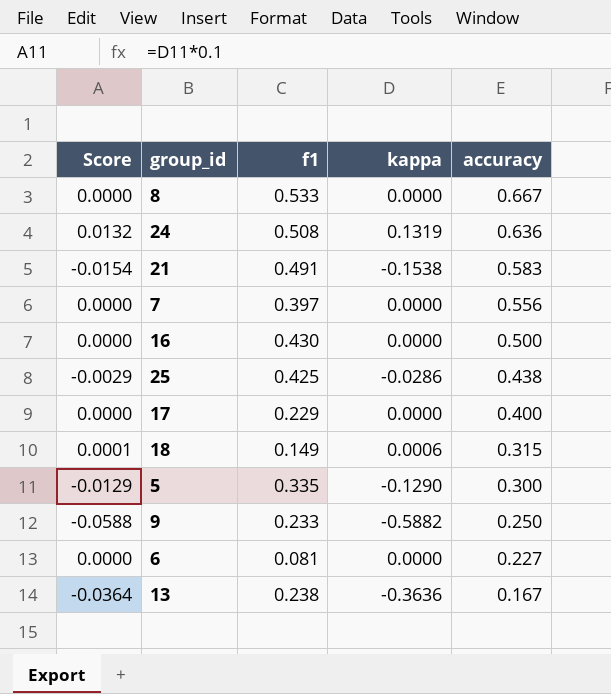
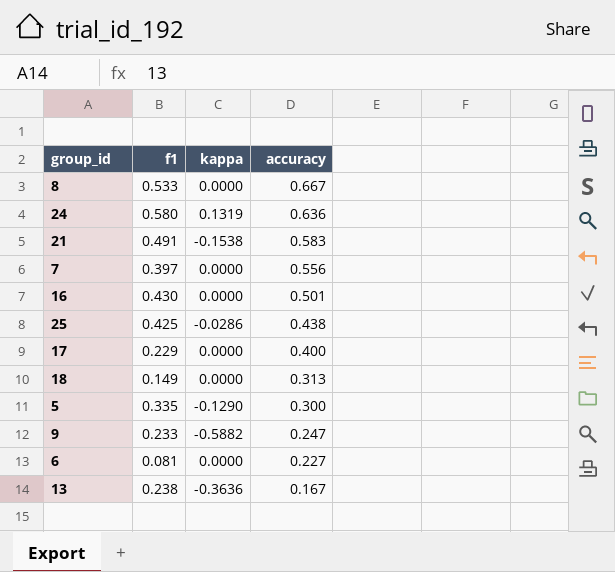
column Score | formula: [kappa] * 0.1 -> none
24 | f1: 0.508 -> 0.580
16 | accuracy: 0.500 -> 0.501
18 | kappa: 0.0006 -> 0.0000
18 | accuracy: 0.315 -> 0.313
9 | accuracy: 0.250 -> 0.247

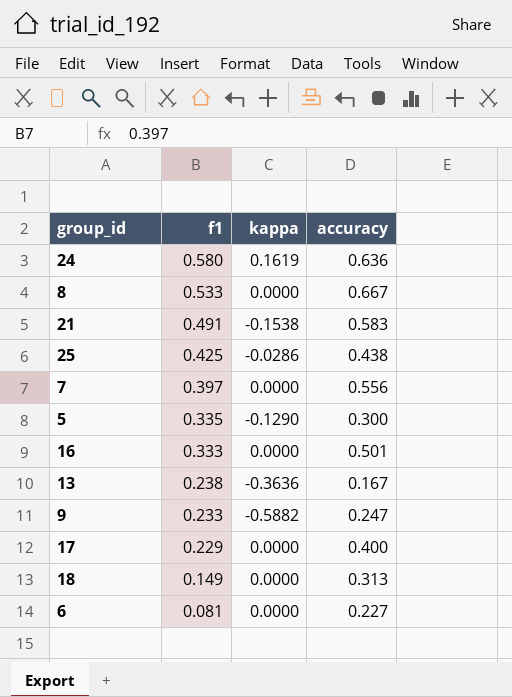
row order: accuracy descending -> f1 descending
24 | kappa: 0.1319 -> 0.1619
16 | f1: 0.430 -> 0.333

